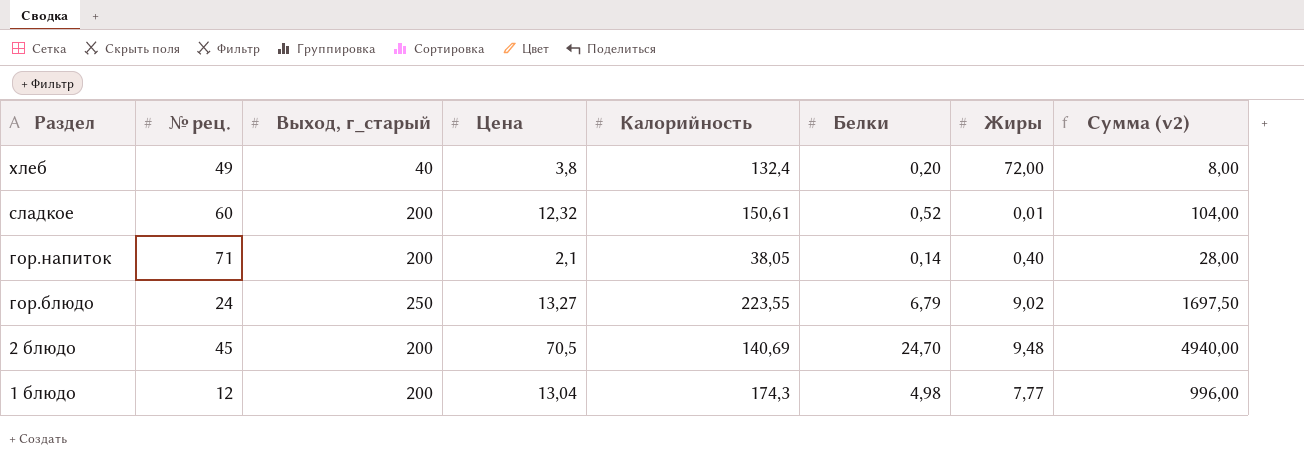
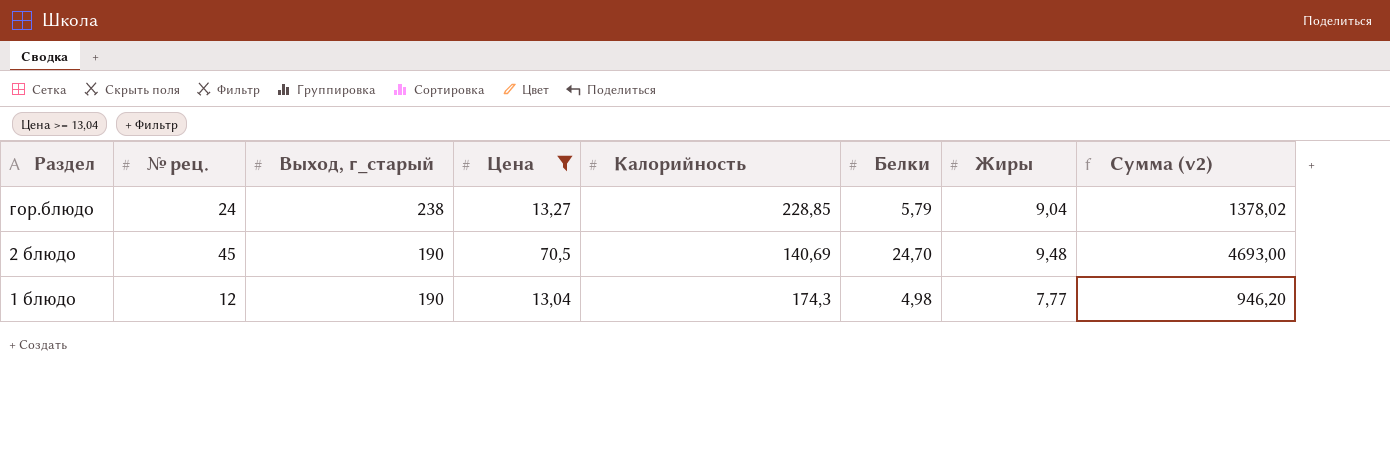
filter: none -> Цена >= 13,04
гор.блюдо | Выход, г_старый: 250 -> 238
гор.блюдо | Калорийность: 223,55 -> 228,85
гор.блюдо | Белки: 6,79 -> 5,79
гор.блюдо | Жиры: 9,02 -> 9,04
гор.блюдо | Сумма (v2): 1697,50 -> 1378,02
2 блюдо | Выход, г_старый: 200 -> 190
2 блюдо | Сумма (v2): 4940,00 -> 4693,00
1 блюдо | Выход, г_старый: 200 -> 190
1 блюдо | Сумма (v2): 996,00 -> 946,20

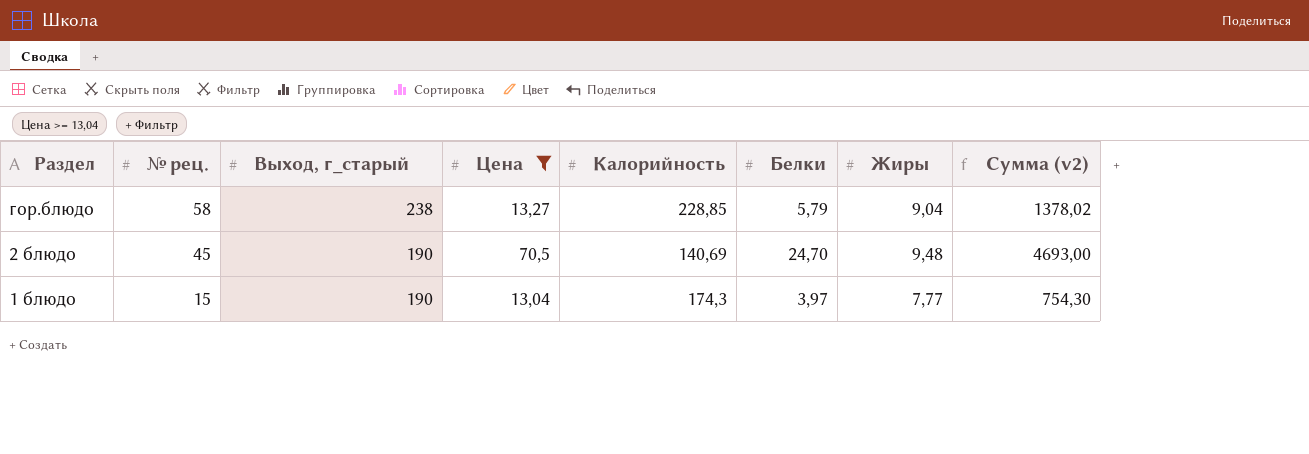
гор.блюдо | № рец.: 24 -> 58
1 блюдо | № рец.: 12 -> 15
1 блюдо | Белки: 4,98 -> 3,97
1 блюдо | Сумма (v2): 946,20 -> 754,30

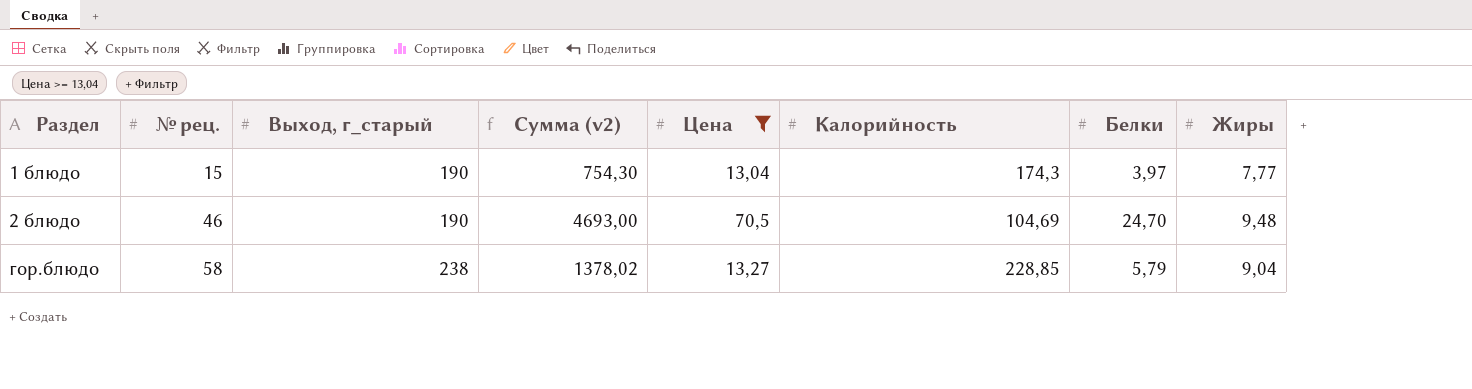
row order: Раздел descending -> Раздел ascending
column Сумма (v2) | position: 8 -> 4
2 блюдо | № рец.: 45 -> 46
2 блюдо | Калорийность: 140,69 -> 104,69

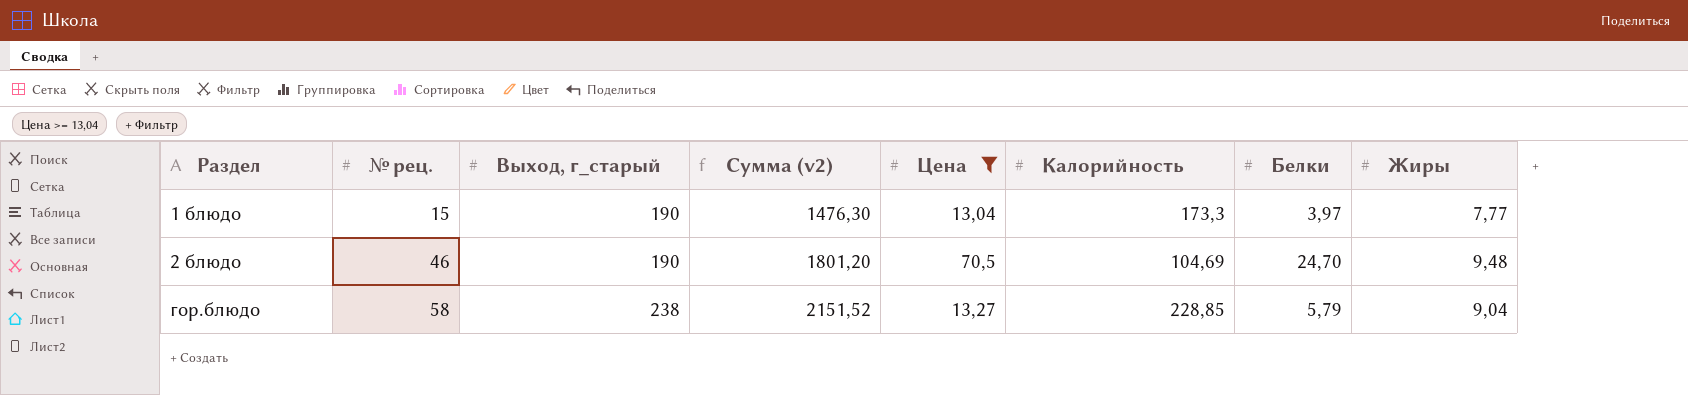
column Сумма (v2) | formula: [Выход, г_старый] * [Белки] -> [Выход, г_старый] * [Жиры]
1 блюдо | Калорийность: 174,3 -> 173,3

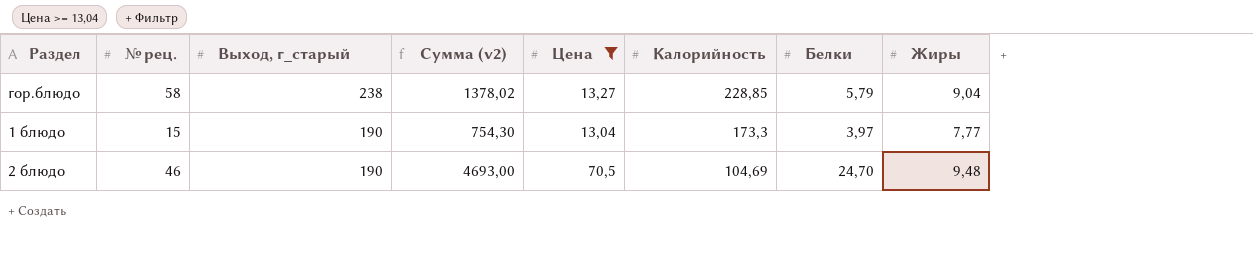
row order: Раздел ascending -> Выход, г_старый descending
column Сумма (v2) | formula: [Выход, г_старый] * [Жиры] -> [Выход, г_старый] * [Белки]

